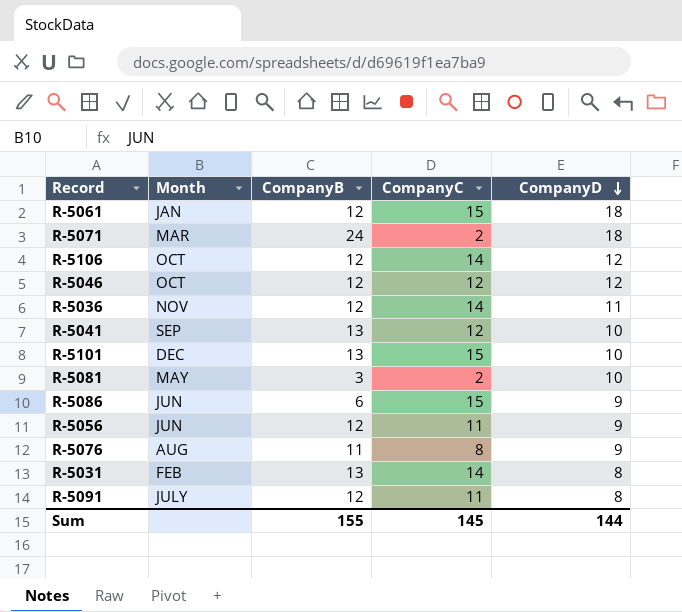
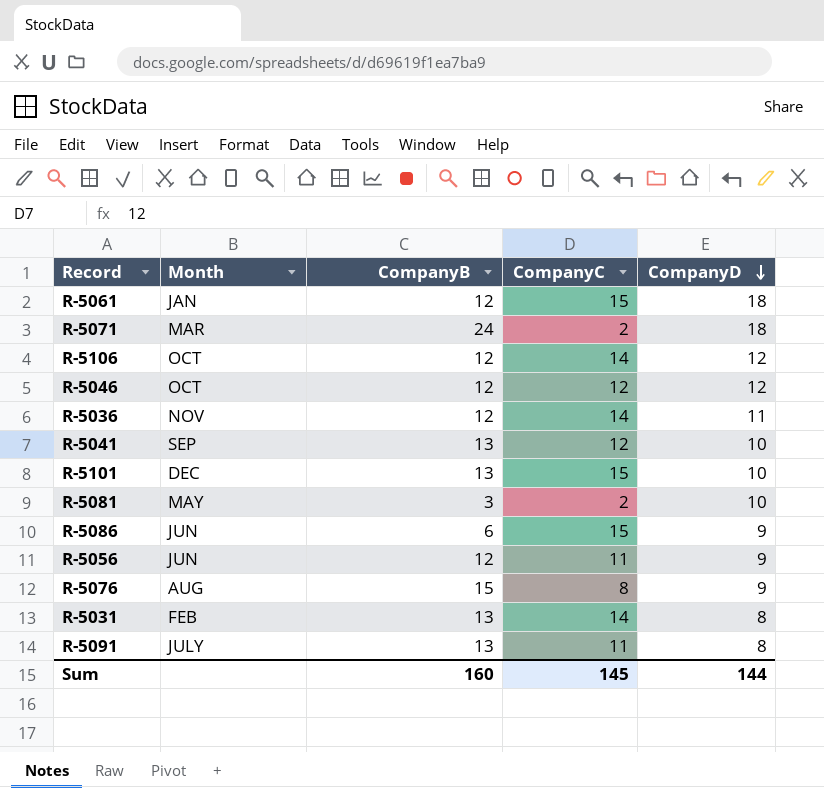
R-5076 | CompanyB: 11 -> 15
R-5091 | CompanyB: 12 -> 13
Sum | CompanyB: 155 -> 160

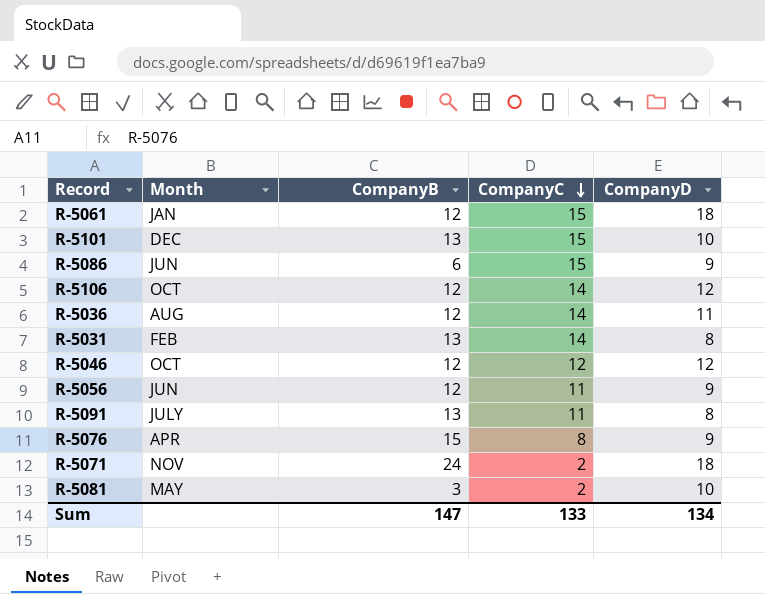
row order: CompanyD descending -> CompanyC descending
row R-5041: SEP | 13 | 12 | 10 -> none
R-5036 | Month: NOV -> AUG
R-5076 | Month: AUG -> APR
R-5071 | Month: MAR -> NOV
Sum | CompanyB: 160 -> 147
Sum | CompanyC: 145 -> 133
Sum | CompanyD: 144 -> 134

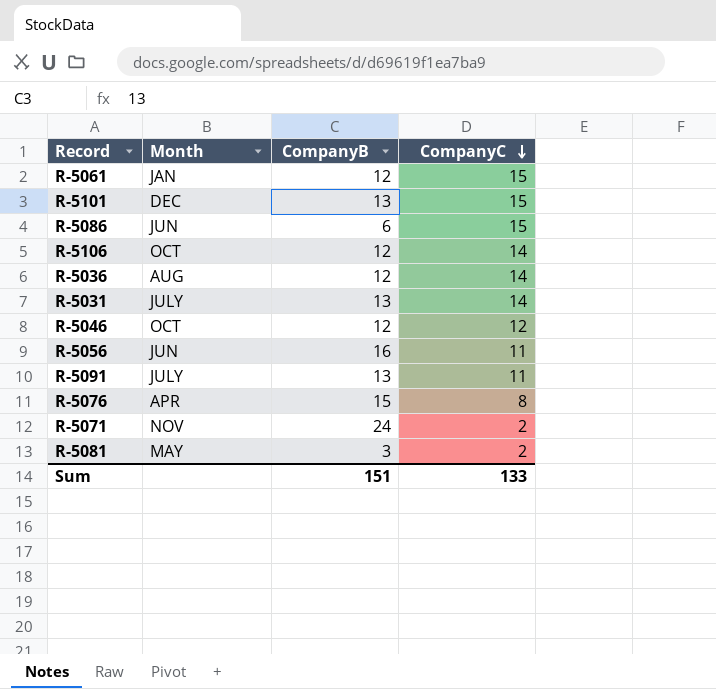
column CompanyD | position: 5 -> none
R-5031 | Month: FEB -> JULY
R-5056 | CompanyB: 12 -> 16
Sum | CompanyB: 147 -> 151

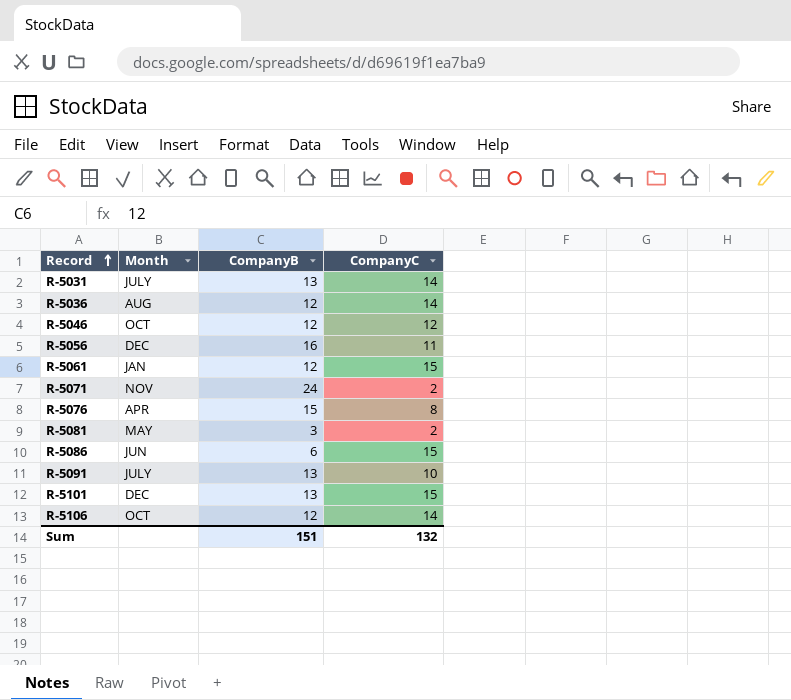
row order: CompanyC descending -> Record ascending
R-5056 | Month: JUN -> DEC
R-5091 | CompanyC: 11 -> 10
Sum | CompanyC: 133 -> 132

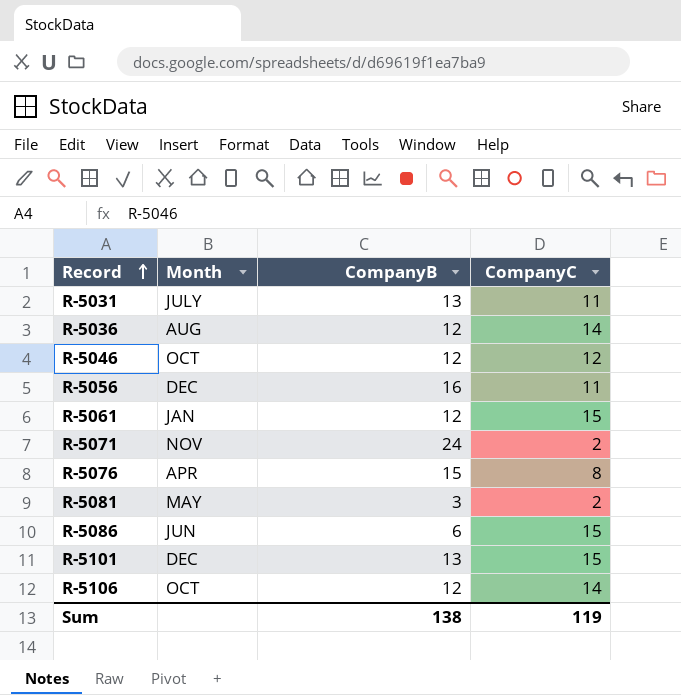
row R-5091: JULY | 13 | 10 -> none
R-5031 | CompanyC: 14 -> 11
Sum | CompanyB: 151 -> 138
Sum | CompanyC: 132 -> 119

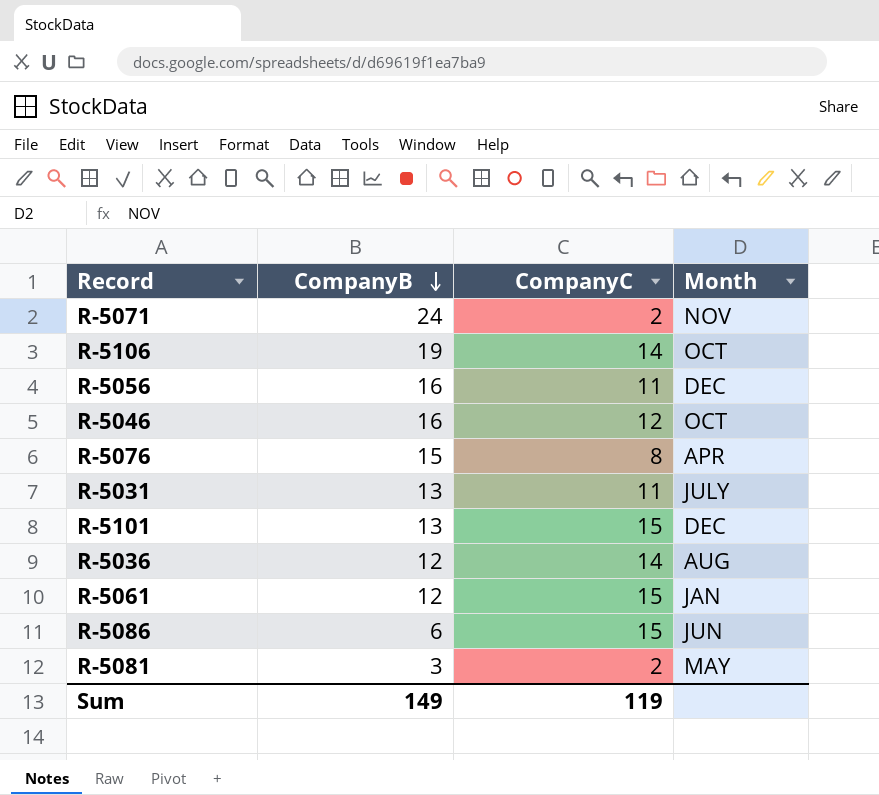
row order: Record ascending -> CompanyB descending
column Month | position: 2 -> 4
R-5106 | CompanyB: 12 -> 19
R-5046 | CompanyB: 12 -> 16
Sum | CompanyB: 138 -> 149

